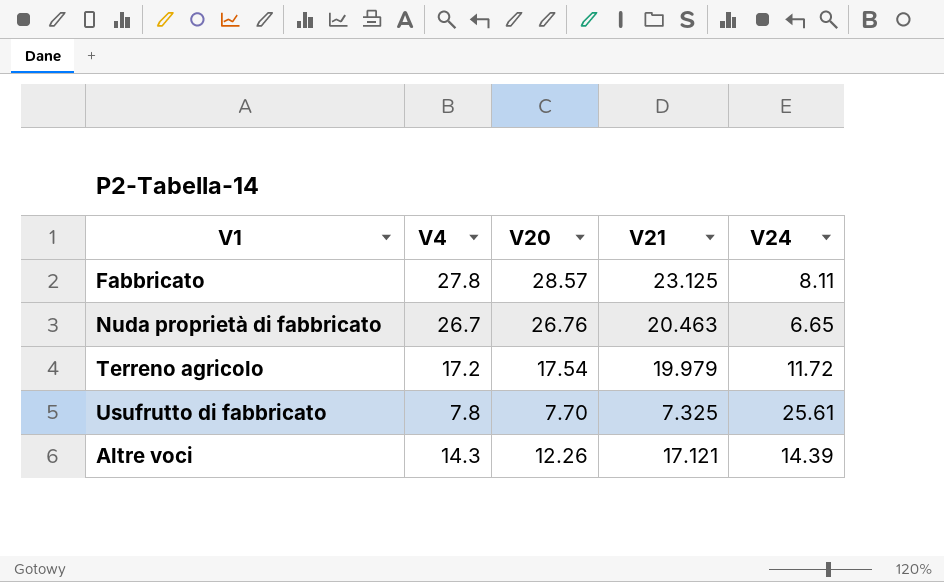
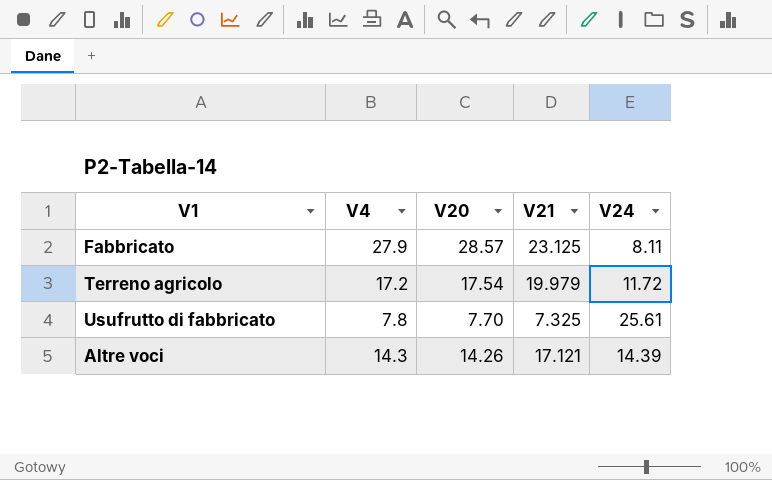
row Nuda proprietà di fabbricato: 26.7 | 26.76 | 20.463 | 6.65 -> none
Fabbricato | V4: 27.8 -> 27.9
Altre voci | V20: 12.26 -> 14.26

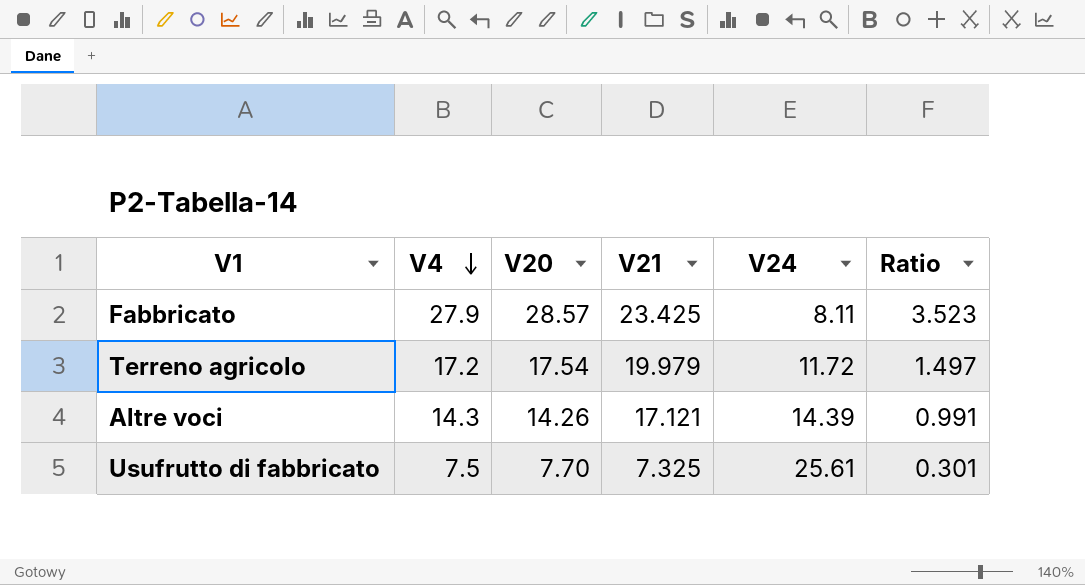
row order: none -> V4 descending
column Ratio | formula: none -> [V20] / [V24]
Fabbricato | V21: 23.125 -> 23.425
Usufrutto di fabbricato | V4: 7.8 -> 7.5

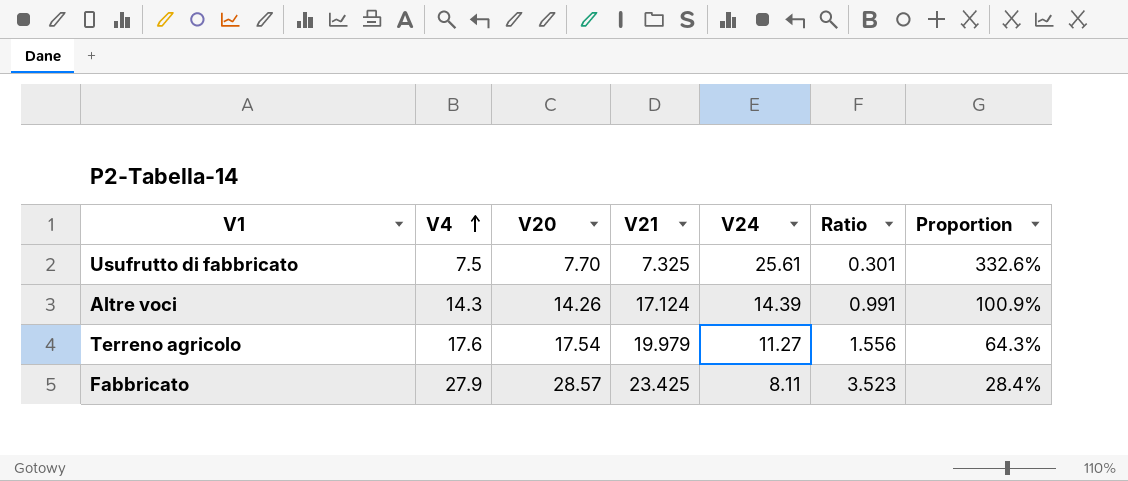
row order: V4 descending -> V4 ascending
column Proportion | formula: none -> [V24] / [V20]
Altre voci | V21: 17.121 -> 17.124
Terreno agricolo | V4: 17.2 -> 17.6
Terreno agricolo | V24: 11.72 -> 11.27
Terreno agricolo | Ratio: 1.497 -> 1.556

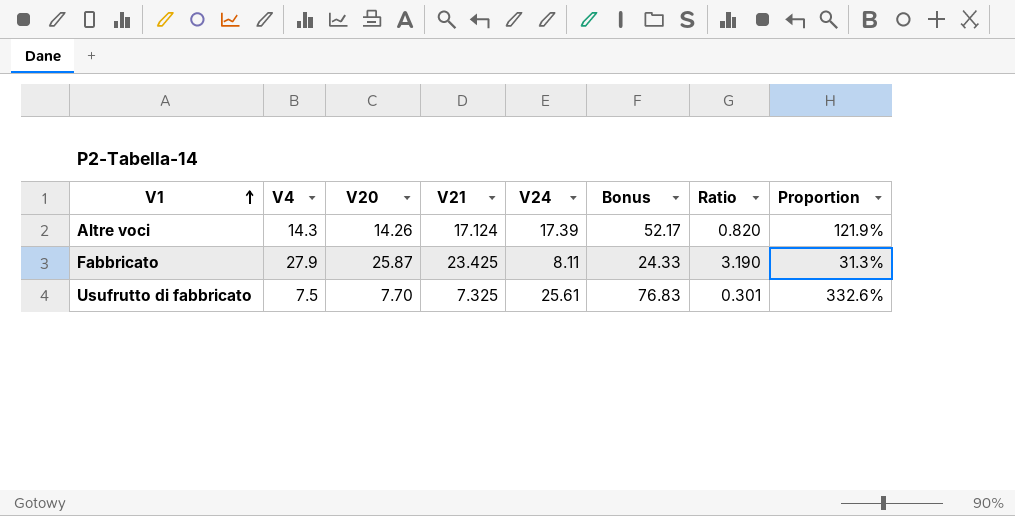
row order: V4 ascending -> V1 ascending
column Bonus | formula: none -> [V24] * 3
row Terreno agricolo: 17.6 | 17.54 | 19.979 | 11.27 | 1.556 | 64.3% -> none
Altre voci | V24: 14.39 -> 17.39
Altre voci | Ratio: 0.991 -> 0.820
Altre voci | Proportion: 100.9% -> 121.9%
Fabbricato | V20: 28.57 -> 25.87
Fabbricato | Ratio: 3.523 -> 3.190
Fabbricato | Proportion: 28.4% -> 31.3%

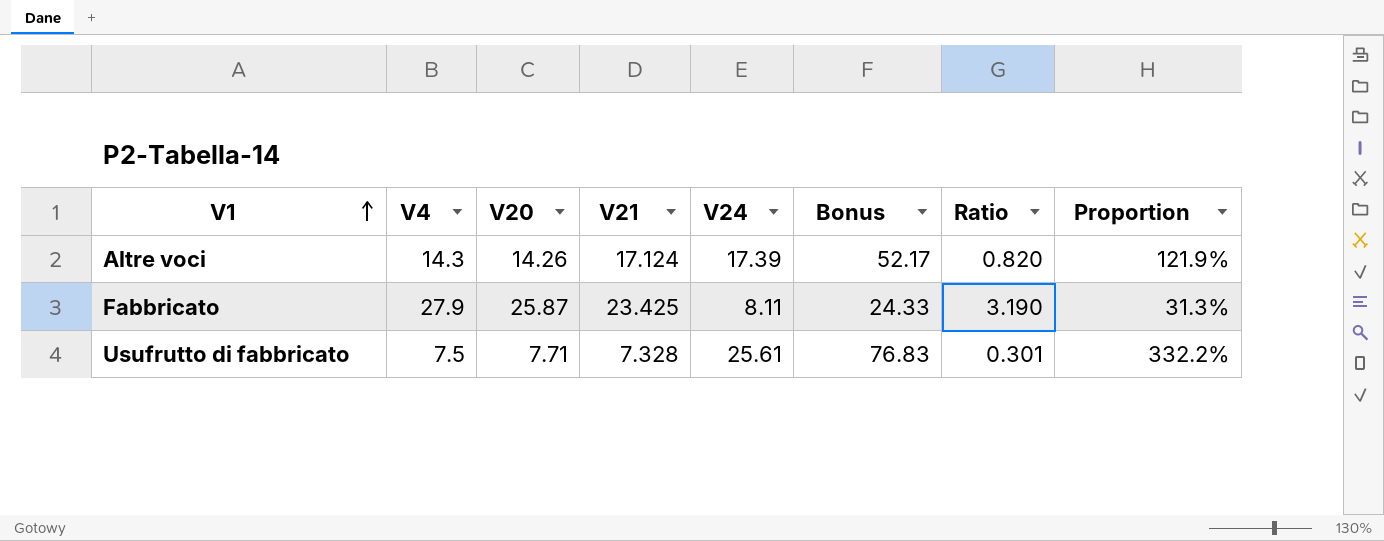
Usufrutto di fabbricato | V20: 7.70 -> 7.71
Usufrutto di fabbricato | V21: 7.325 -> 7.328
Usufrutto di fabbricato | Proportion: 332.6% -> 332.2%

